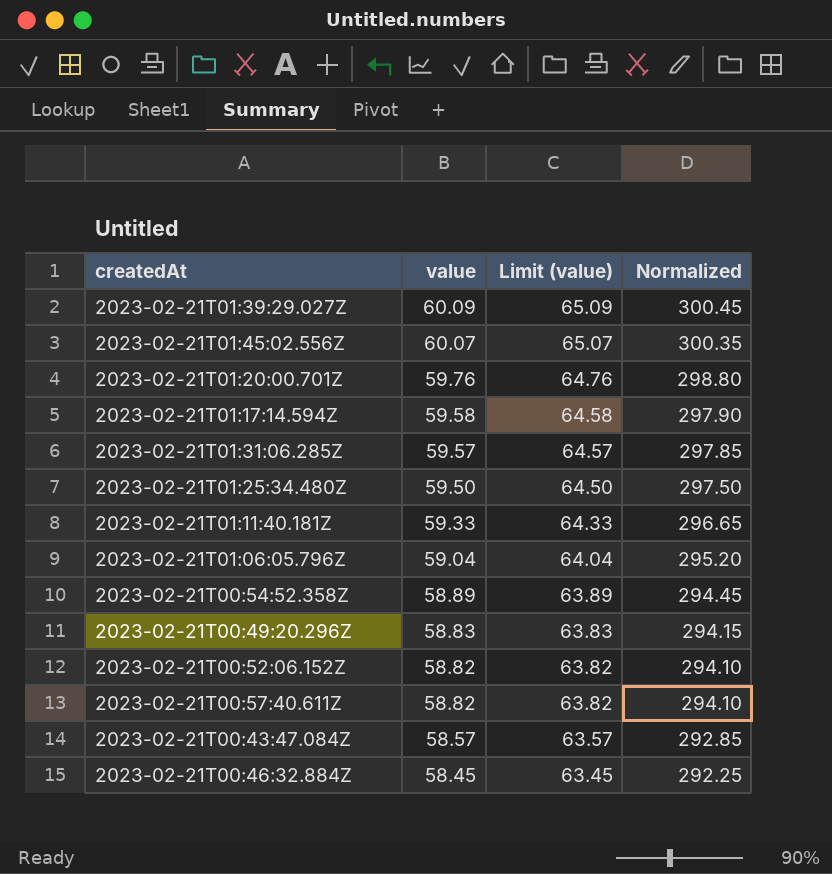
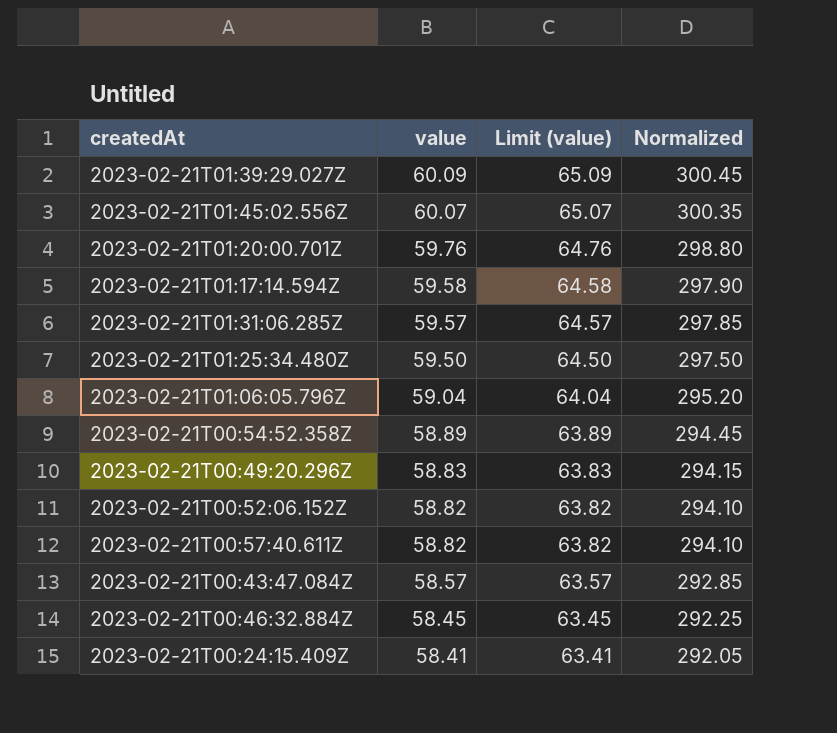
row 2023-02-21T01:11:40.181Z: 59.33 | 64.33 | 296.65 -> none
row 2023-02-21T00:24:15.409Z: none -> 58.41 | 63.41 | 292.05

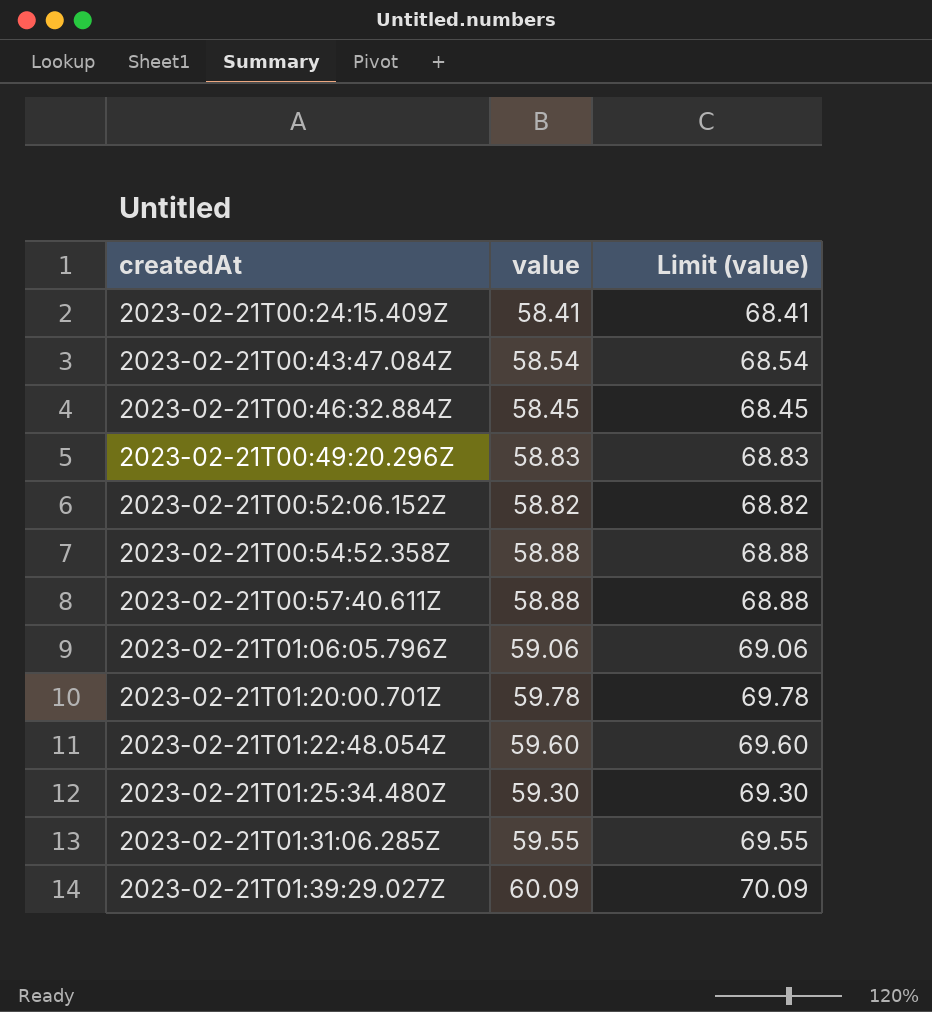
row order: value descending -> createdAt ascending
column Normalized | formula: [value] * 5 -> none
column Limit (value) | formula: [value] + 5 -> [value] + 10
row 2023-02-21T01:45:02.556Z: 60.07 | 65.07 | 300.35 -> none
row 2023-02-21T01:17:14.594Z: 59.58 | 64.58 | 297.90 -> none
2023-02-21T00:43:47.084Z | value: 58.57 -> 58.54
2023-02-21T00:54:52.358Z | value: 58.89 -> 58.88
2023-02-21T00:57:40.611Z | value: 58.82 -> 58.88
2023-02-21T01:06:05.796Z | value: 59.04 -> 59.06
2023-02-21T01:20:00.701Z | value: 59.76 -> 59.78
row 2023-02-21T01:22:48.054Z: none -> 59.60 | 69.60
2023-02-21T01:25:34.480Z | value: 59.50 -> 59.30
2023-02-21T01:31:06.285Z | value: 59.57 -> 59.55

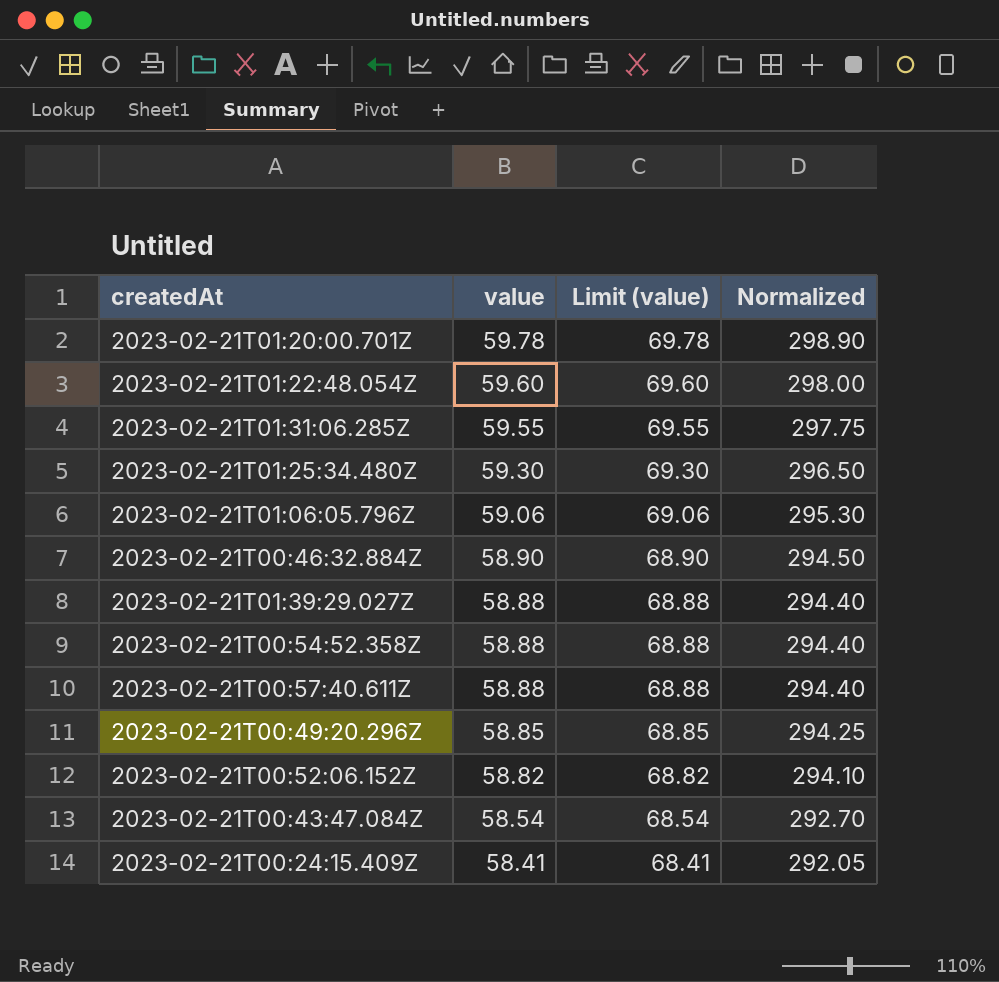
row order: createdAt ascending -> value descending
column Normalized | formula: none -> [value] * 5
2023-02-21T00:46:32.884Z | value: 58.45 -> 58.90
2023-02-21T00:46:32.884Z | Limit (value): 68.45 -> 68.90
2023-02-21T01:39:29.027Z | value: 60.09 -> 58.88
2023-02-21T01:39:29.027Z | Limit (value): 70.09 -> 68.88
2023-02-21T00:49:20.296Z | value: 58.83 -> 58.85
2023-02-21T00:49:20.296Z | Limit (value): 68.83 -> 68.85

